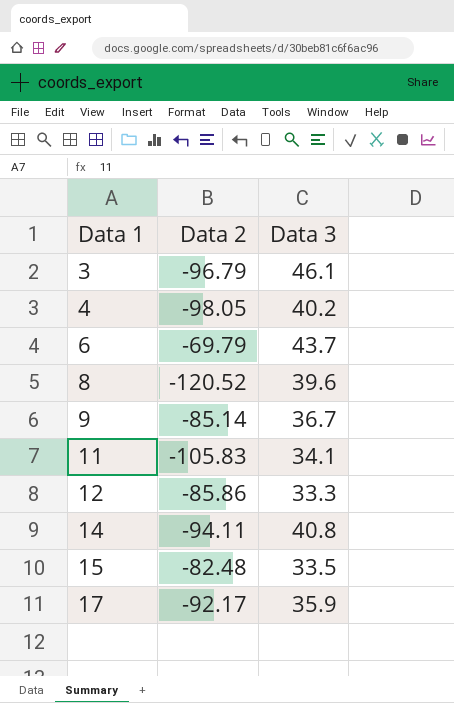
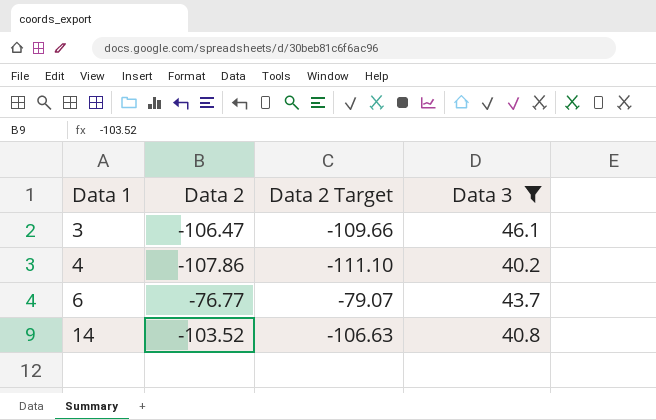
filter: none -> Data 3 >= 40.2
column Data 2 Target | formula: none -> [Data 2] * 1.03
3 | Data 2: -96.79 -> -106.47
4 | Data 2: -98.05 -> -107.86
6 | Data 2: -69.79 -> -76.77
14 | Data 2: -94.11 -> -103.52

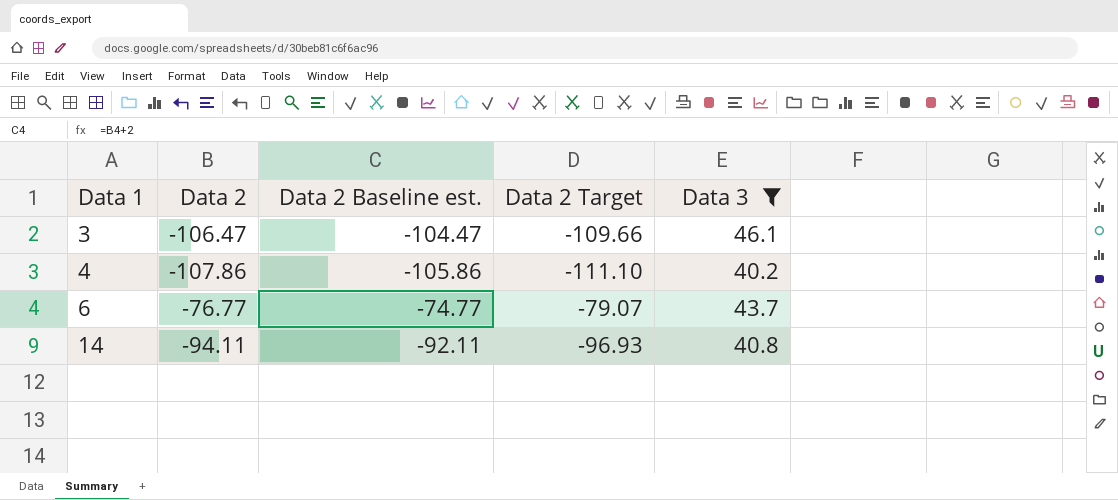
column Data 2 Baseline est. | formula: none -> [Data 2] + 2
14 | Data 2: -103.52 -> -94.11
14 | Data 2 Target: -106.63 -> -96.93

